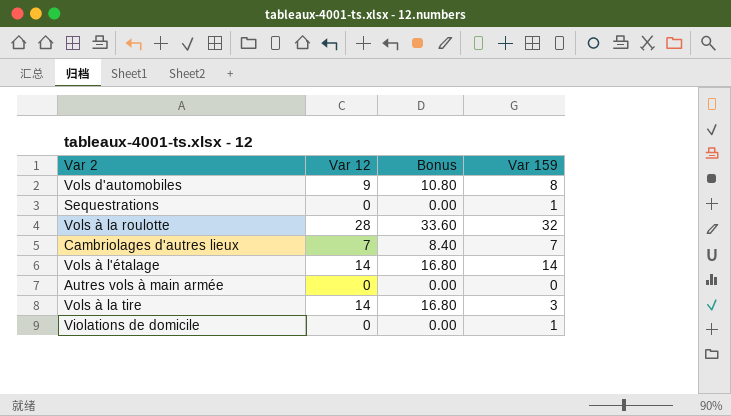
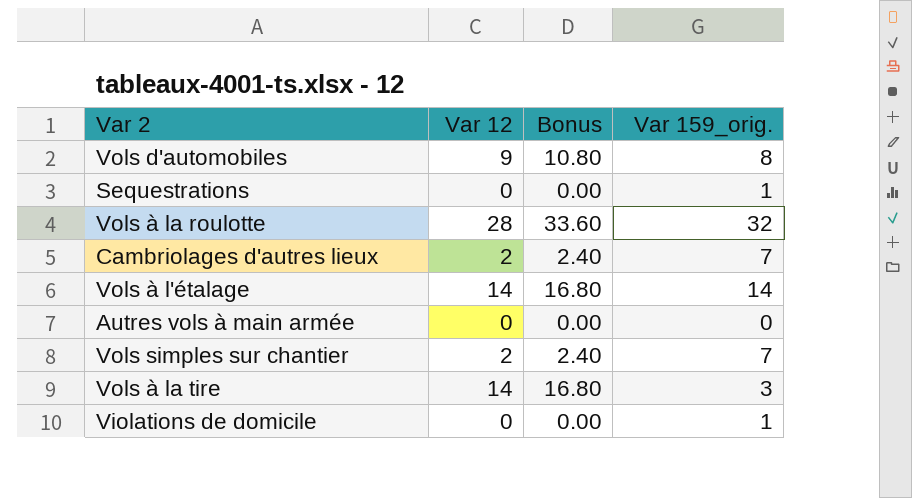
column name: Var 159 -> Var 159_orig.
Cambriolages d'autres lieux | Var 12: 7 -> 2
Cambriolages d'autres lieux | Bonus: 8.40 -> 2.40
row Vols simples sur chantier: none -> 2 | 2.40 | 7

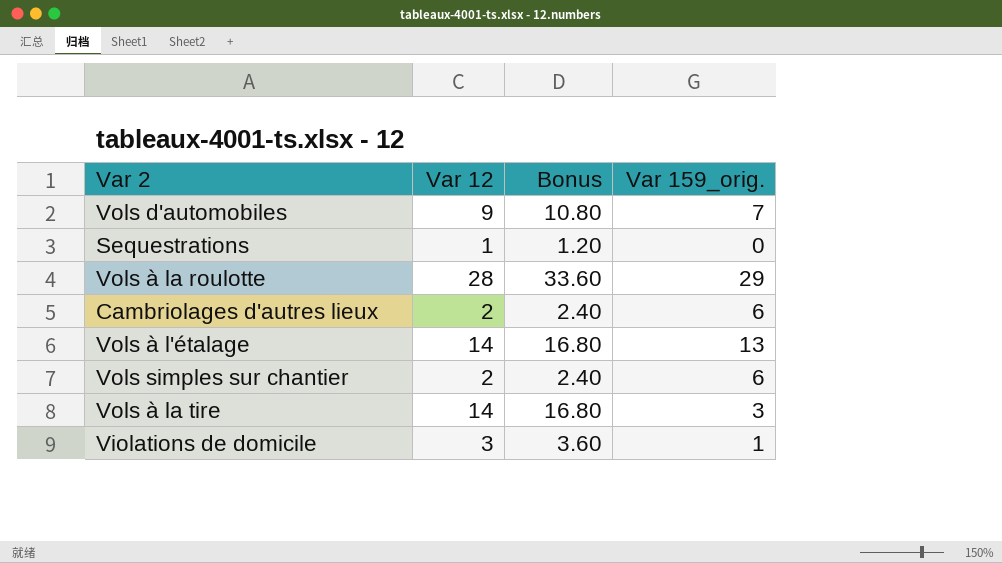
row Autres vols à main armée: 0 | 0.00 | 0 -> none
Vols d'automobiles | Var 159_orig.: 8 -> 7
Sequestrations | Var 12: 0 -> 1
Sequestrations | Bonus: 0.00 -> 1.20
Sequestrations | Var 159_orig.: 1 -> 0
Vols à la roulotte | Var 159_orig.: 32 -> 29
Cambriolages d'autres lieux | Var 159_orig.: 7 -> 6
Vols à l'étalage | Var 159_orig.: 14 -> 13
Vols simples sur chantier | Var 159_orig.: 7 -> 6
Violations de domicile | Var 12: 0 -> 3
Violations de domicile | Bonus: 0.00 -> 3.60

